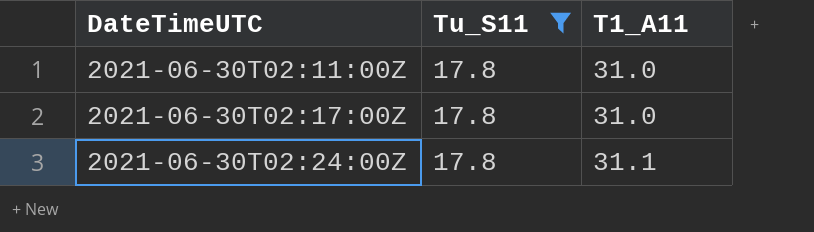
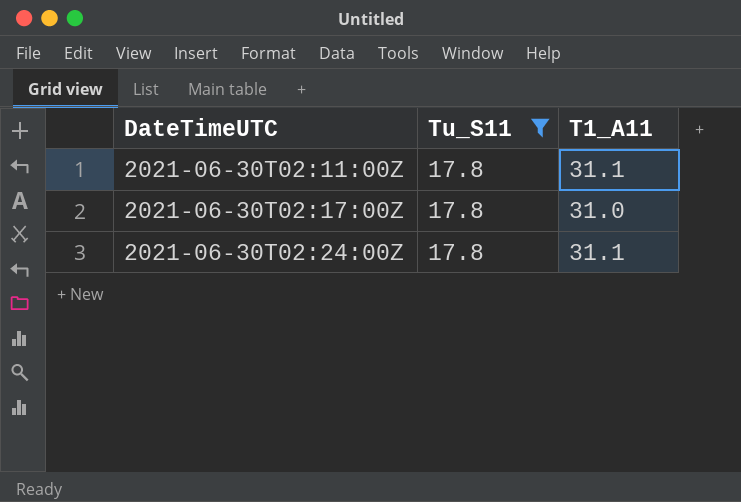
2021-06-30T02:11:00Z | T1_A11: 31.0 -> 31.1

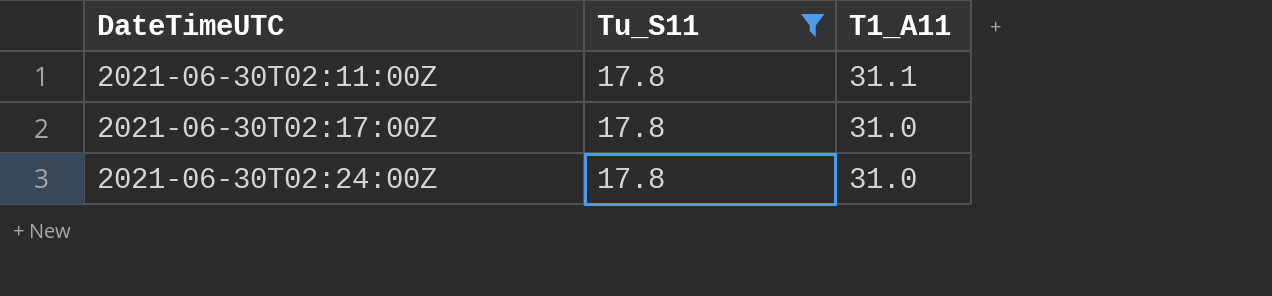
2021-06-30T02:24:00Z | T1_A11: 31.1 -> 31.0

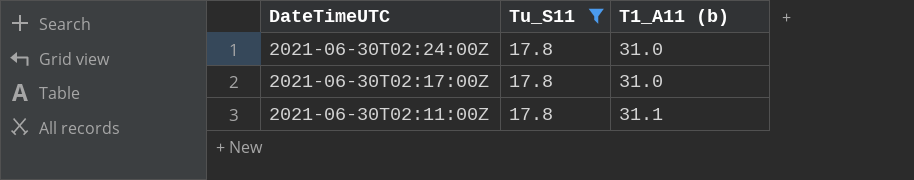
row order: DateTimeUTC ascending -> DateTimeUTC descending
column name: T1_A11 -> T1_A11 (b)

